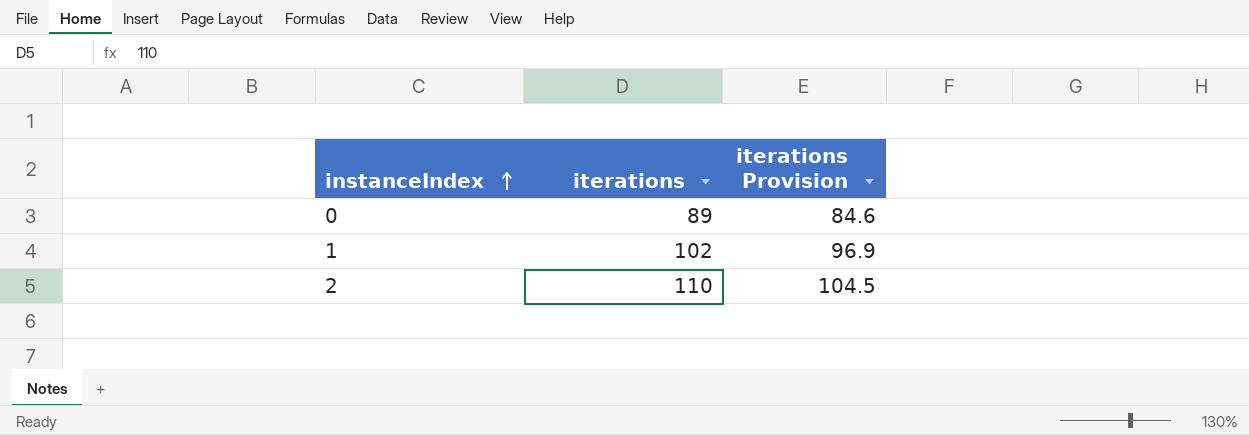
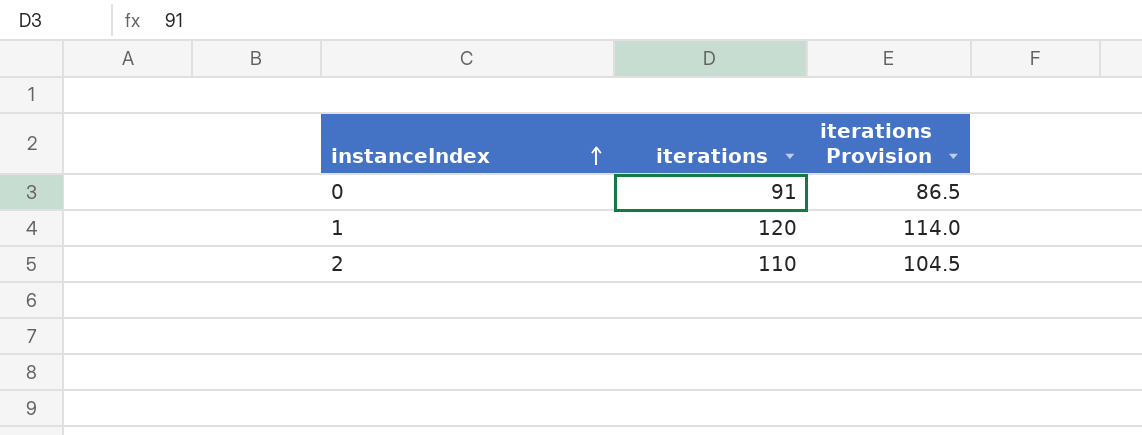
0 | iterations: 89 -> 91
0 | iterations Provision: 84.6 -> 86.5
1 | iterations: 102 -> 120
1 | iterations Provision: 96.9 -> 114.0

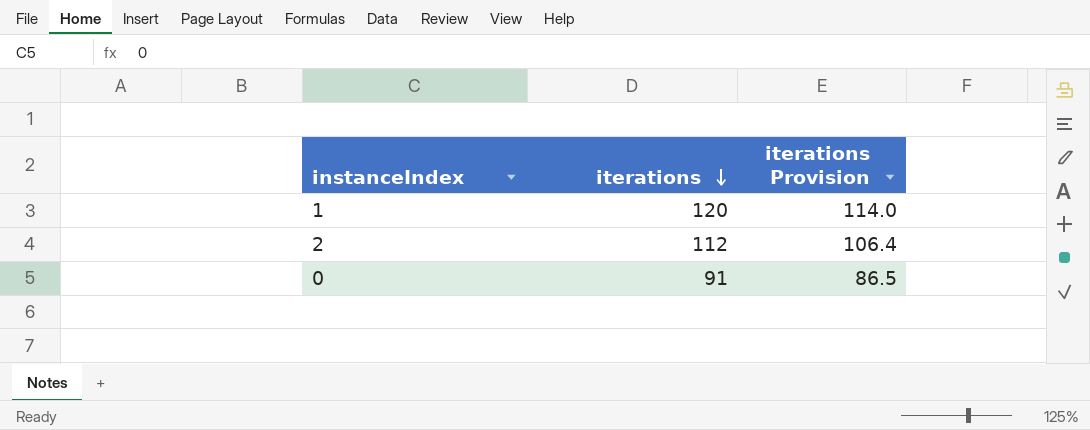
row order: instanceIndex ascending -> iterations descending
2 | iterations: 110 -> 112
2 | iterations Provision: 104.5 -> 106.4

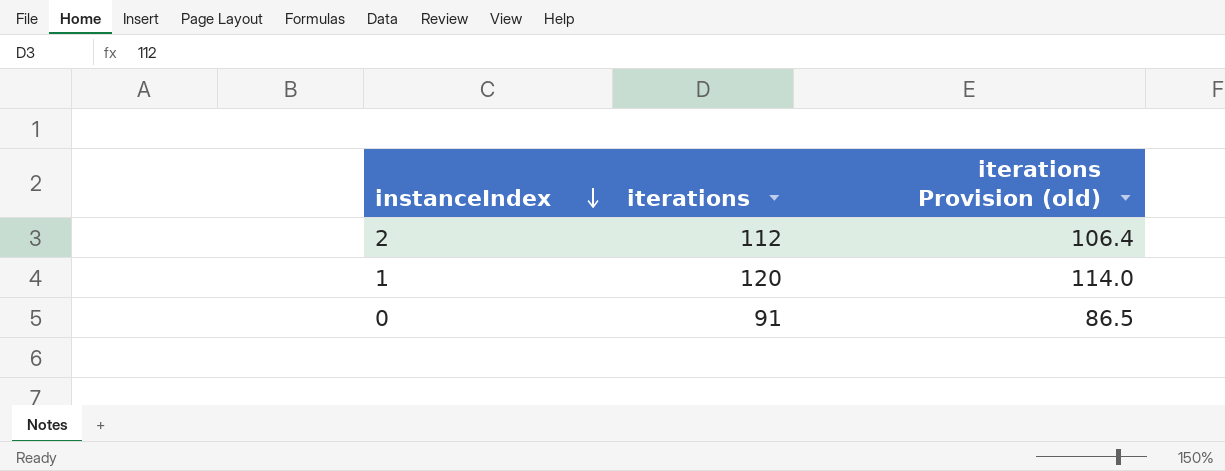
row order: iterations descending -> instanceIndex descending
column name: iterations Provision -> iterations Provision (old)

